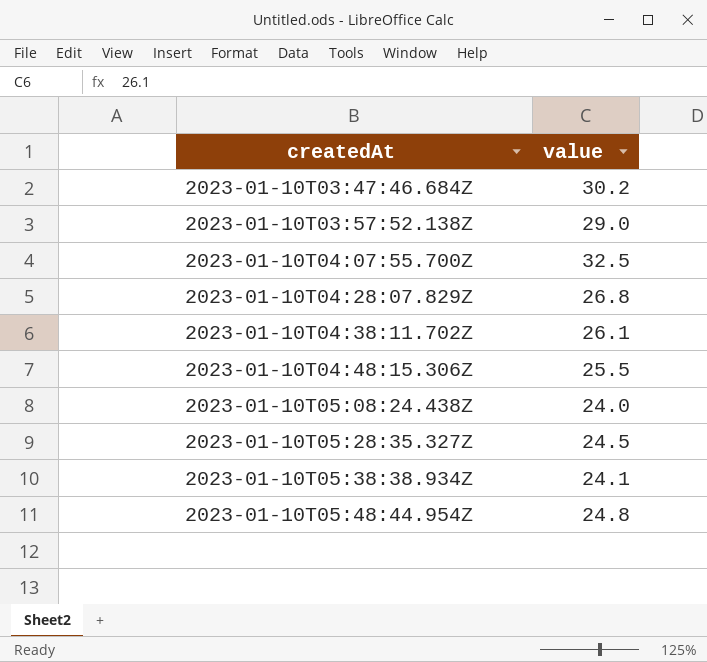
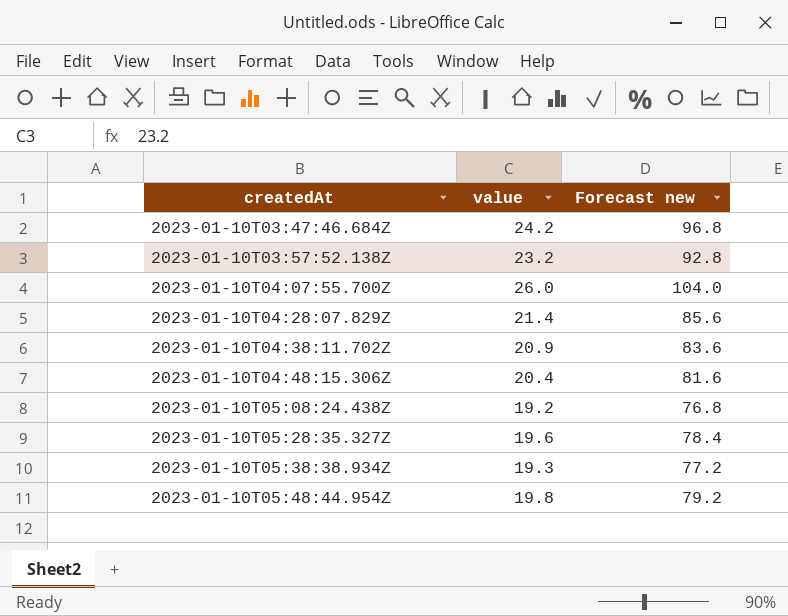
column Forecast new | formula: none -> [value] * 4
2023-01-10T03:47:46.684Z | value: 30.2 -> 24.2
2023-01-10T03:57:52.138Z | value: 29.0 -> 23.2
2023-01-10T04:07:55.700Z | value: 32.5 -> 26.0
2023-01-10T04:28:07.829Z | value: 26.8 -> 21.4
2023-01-10T04:38:11.702Z | value: 26.1 -> 20.9
2023-01-10T04:48:15.306Z | value: 25.5 -> 20.4
2023-01-10T05:08:24.438Z | value: 24.0 -> 19.2
2023-01-10T05:28:35.327Z | value: 24.5 -> 19.6
2023-01-10T05:38:38.934Z | value: 24.1 -> 19.3
2023-01-10T05:48:44.954Z | value: 24.8 -> 19.8

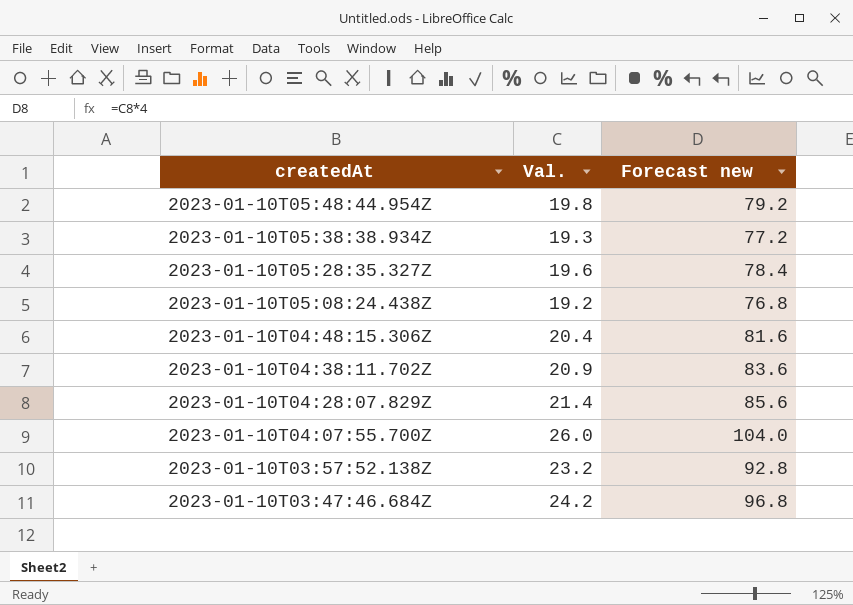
row order: createdAt ascending -> createdAt descending
column name: value -> Val.

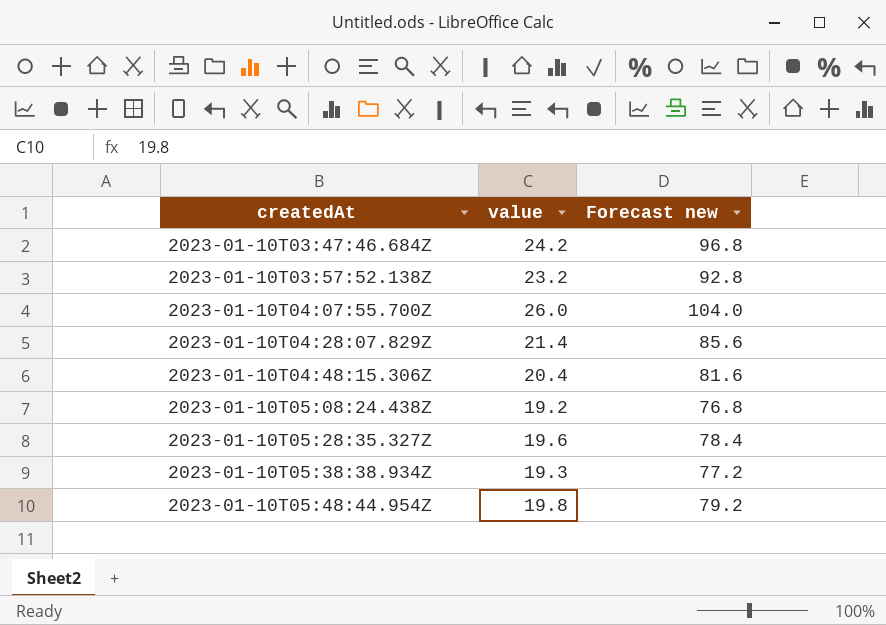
row order: createdAt descending -> createdAt ascending
column name: Val. -> value
row 2023-01-10T04:38:11.702Z: 20.9 | 83.6 -> none

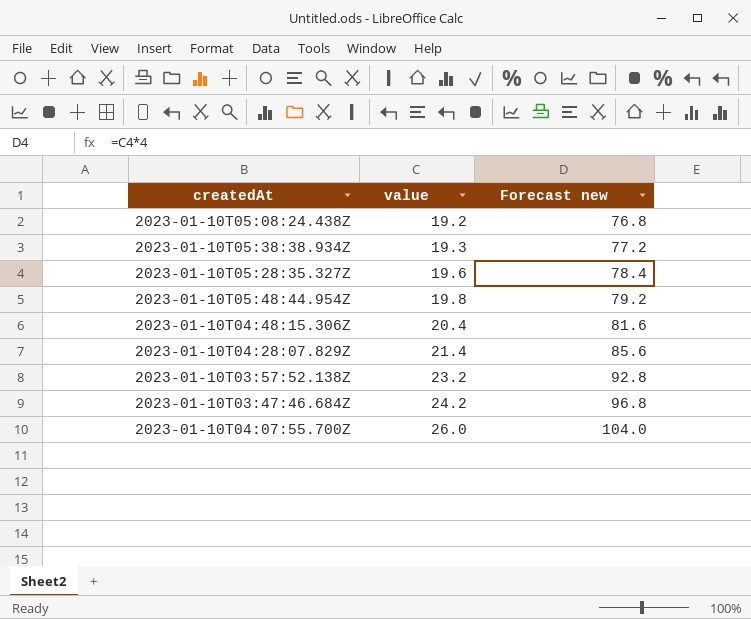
row order: createdAt ascending -> value ascending

